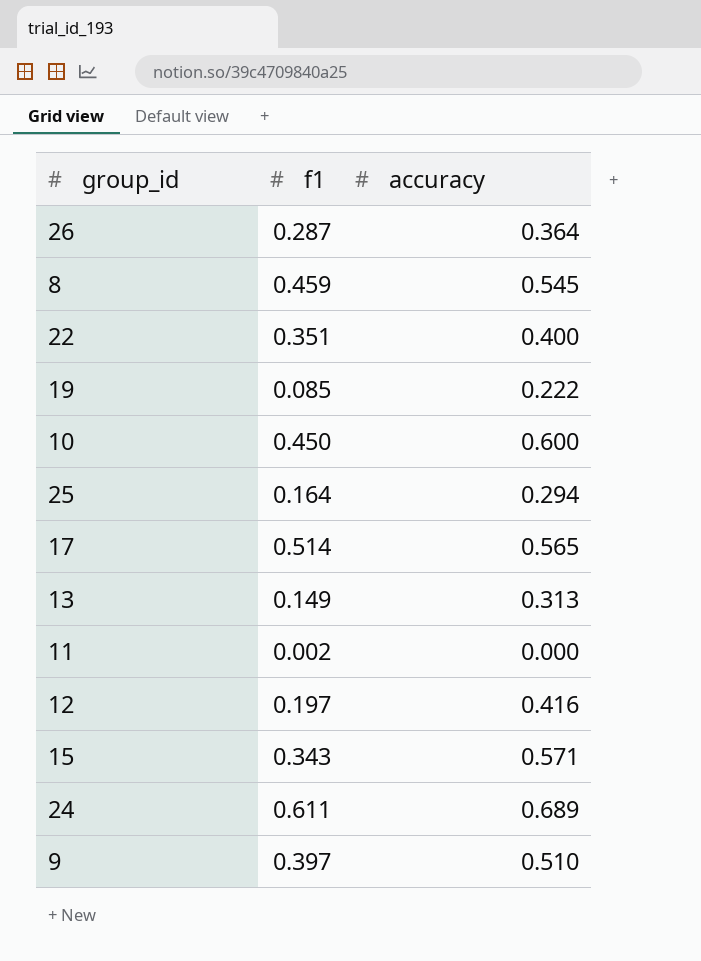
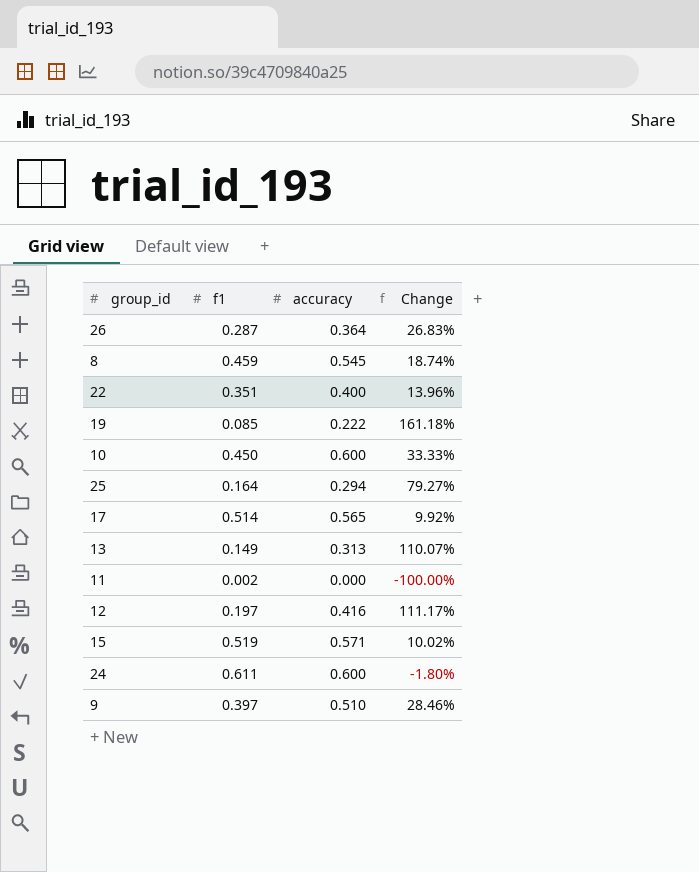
column Change | formula: none -> ([accuracy] - [f1]) / [f1]
15 | f1: 0.343 -> 0.519
24 | accuracy: 0.689 -> 0.600

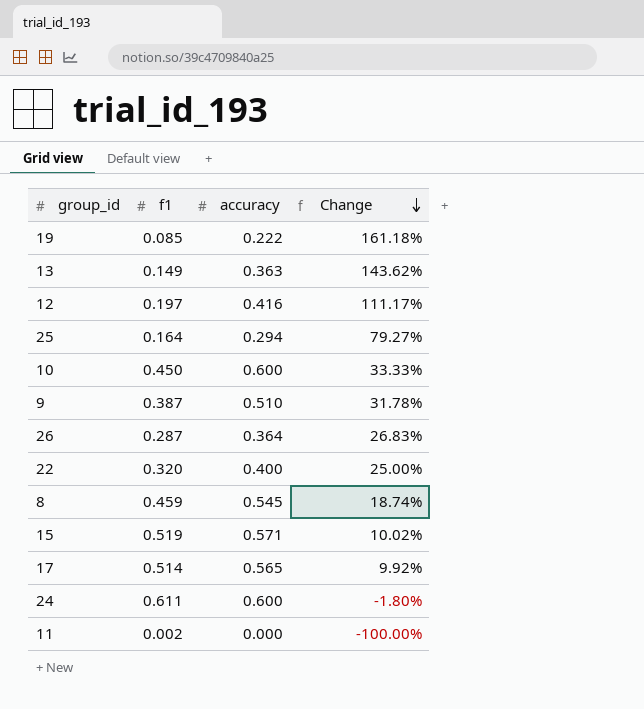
row order: none -> Change descending
13 | accuracy: 0.313 -> 0.363
13 | Change: 110.07% -> 143.62%
9 | f1: 0.397 -> 0.387
9 | Change: 28.46% -> 31.78%
22 | f1: 0.351 -> 0.320
22 | Change: 13.96% -> 25.00%

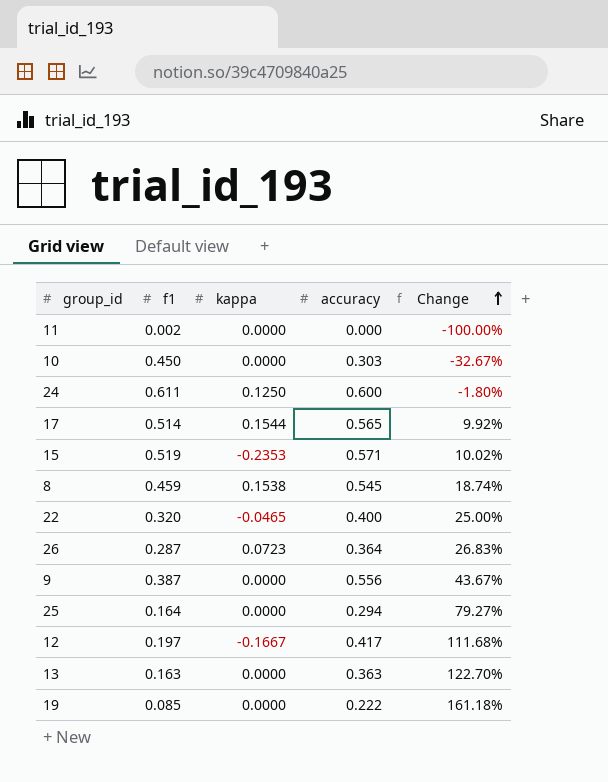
row order: Change descending -> Change ascending
column kappa | position: none -> 3
10 | accuracy: 0.600 -> 0.303
10 | Change: 33.33% -> -32.67%
9 | accuracy: 0.510 -> 0.556
9 | Change: 31.78% -> 43.67%
12 | accuracy: 0.416 -> 0.417
12 | Change: 111.17% -> 111.68%
13 | f1: 0.149 -> 0.163
13 | Change: 143.62% -> 122.70%

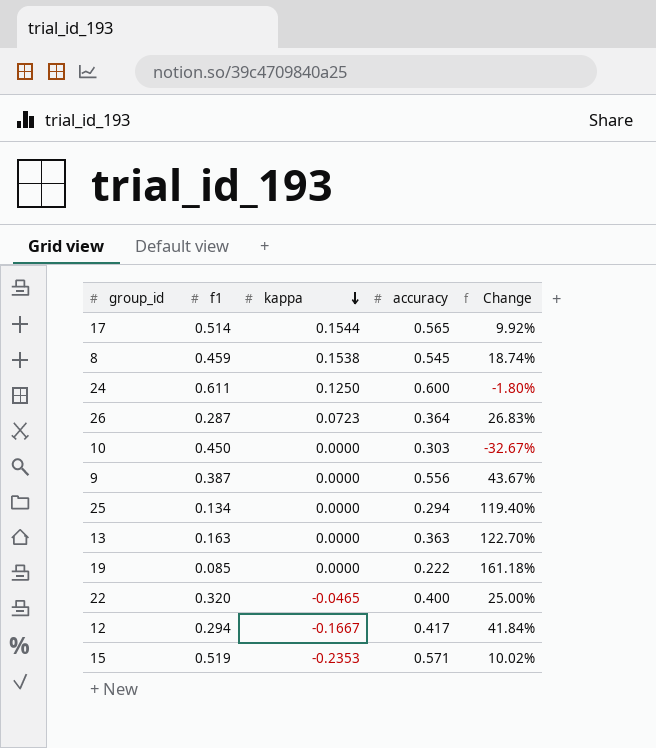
row order: Change ascending -> kappa descending
row 11: 0.002 | 0.0000 | 0.000 | -100.00% -> none
25 | f1: 0.164 -> 0.134
25 | Change: 79.27% -> 119.40%
12 | f1: 0.197 -> 0.294
12 | Change: 111.68% -> 41.84%

